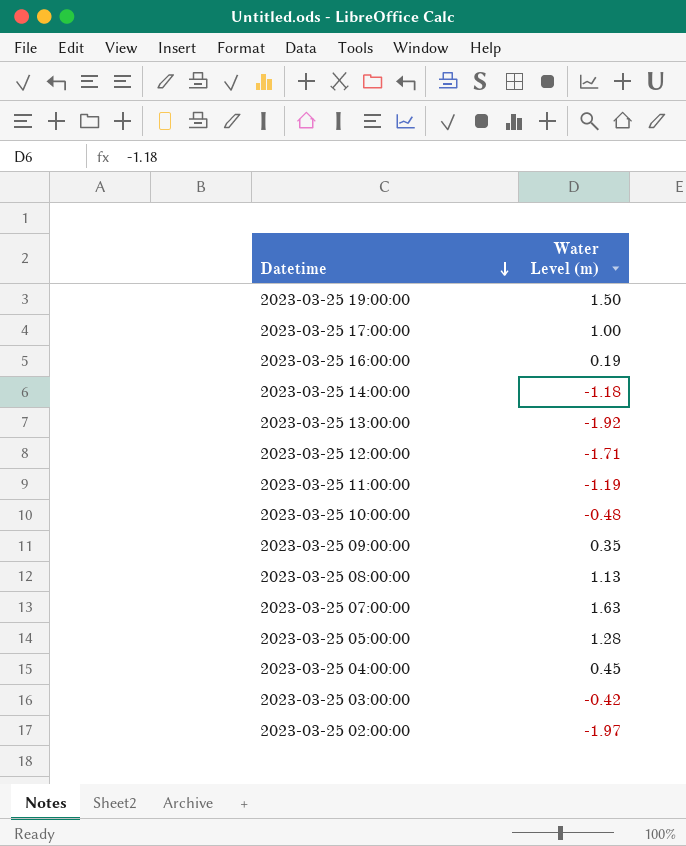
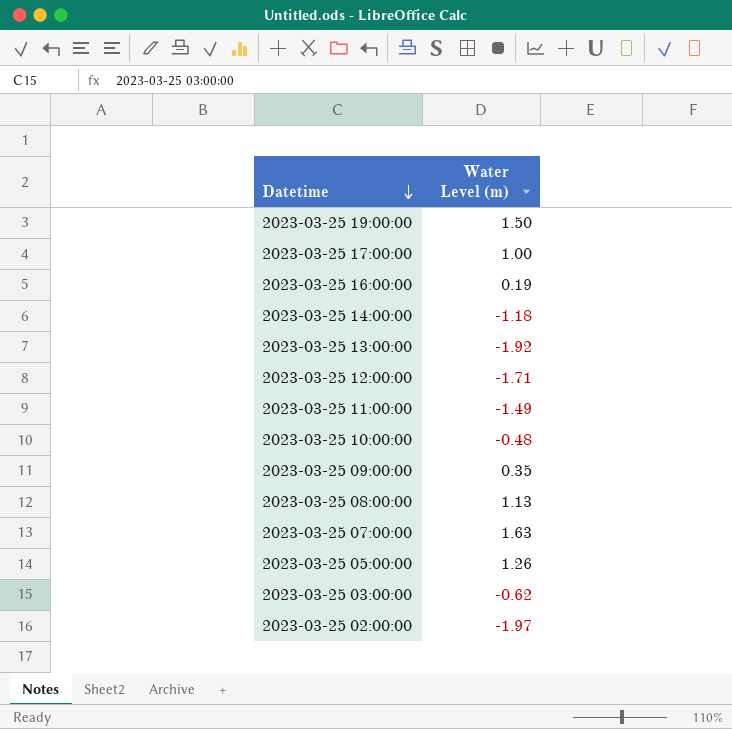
row 2023-03-25 04:00:00: 0.45 -> none
2023-03-25 11:00:00 | Water Level (m): -1.19 -> -1.49
2023-03-25 05:00:00 | Water Level (m): 1.28 -> 1.26
2023-03-25 03:00:00 | Water Level (m): -0.42 -> -0.62

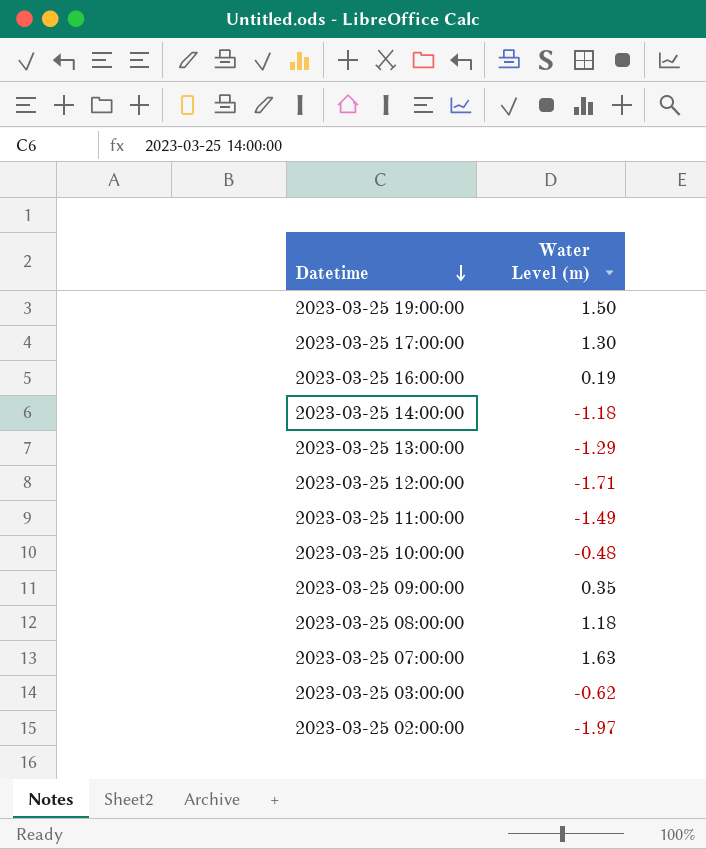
row 2023-03-25 05:00:00: 1.26 -> none
2023-03-25 17:00:00 | Water Level (m): 1.00 -> 1.30
2023-03-25 13:00:00 | Water Level (m): -1.92 -> -1.29
2023-03-25 08:00:00 | Water Level (m): 1.13 -> 1.18

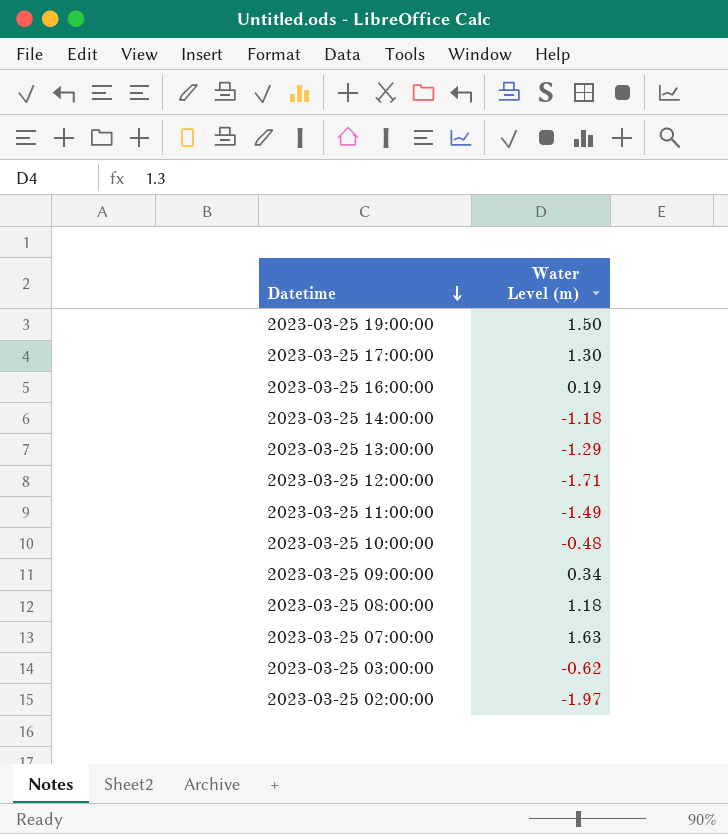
2023-03-25 09:00:00 | Water Level (m): 0.35 -> 0.34

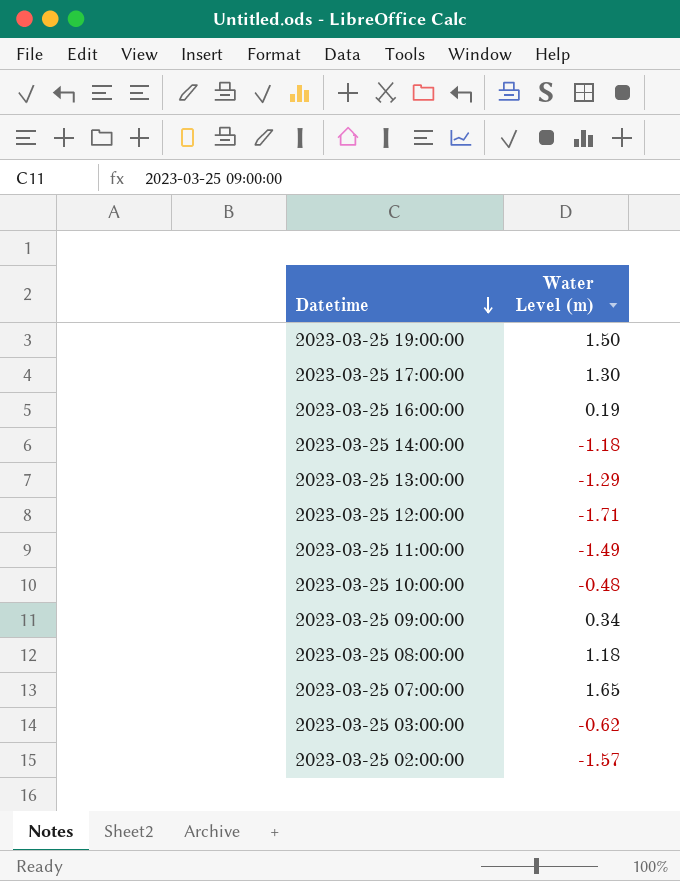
2023-03-25 07:00:00 | Water Level (m): 1.63 -> 1.65
2023-03-25 02:00:00 | Water Level (m): -1.97 -> -1.57

